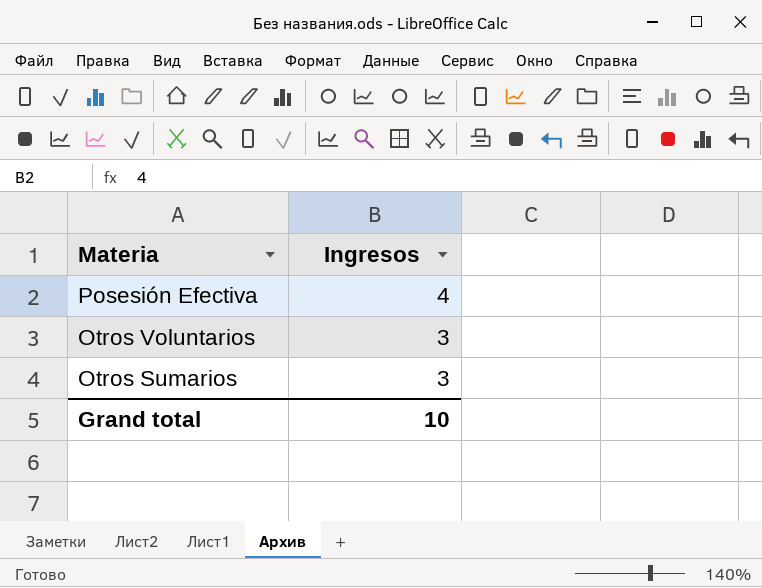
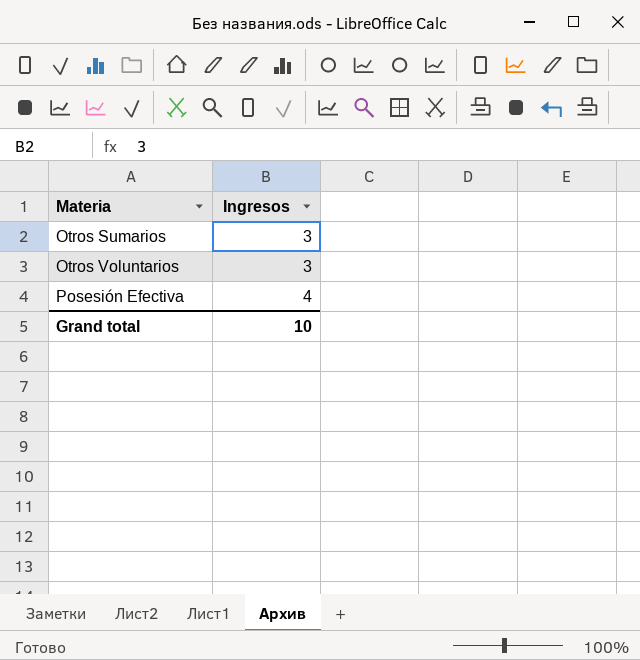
row order: Materia descending -> Materia ascending

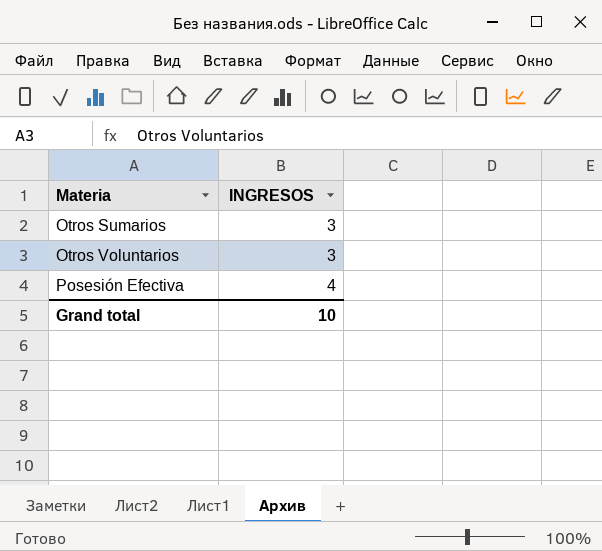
column name: Ingresos -> INGRESOS

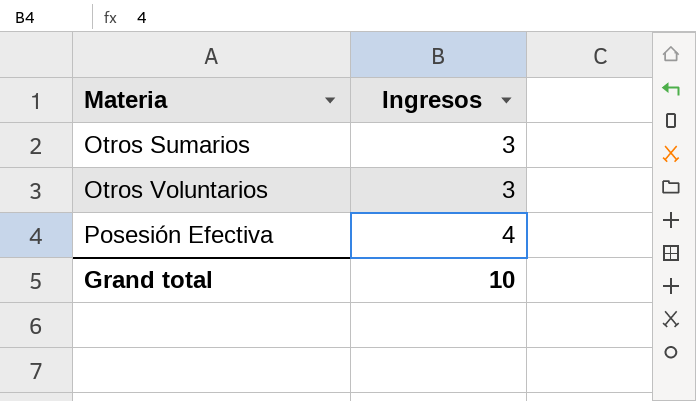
column name: INGRESOS -> Ingresos

